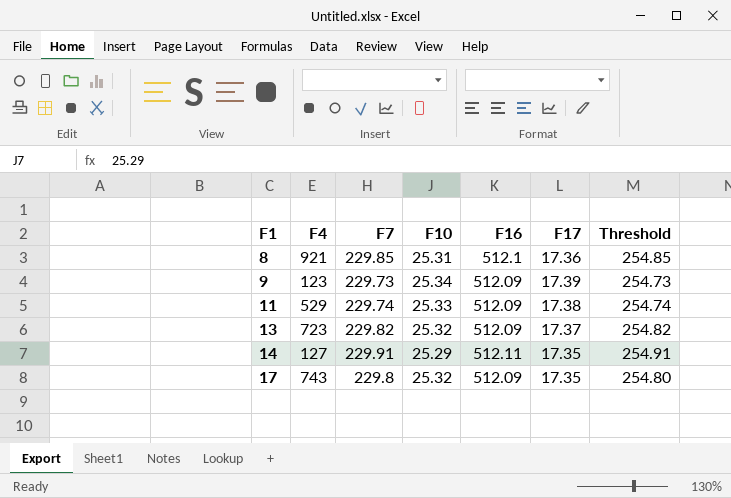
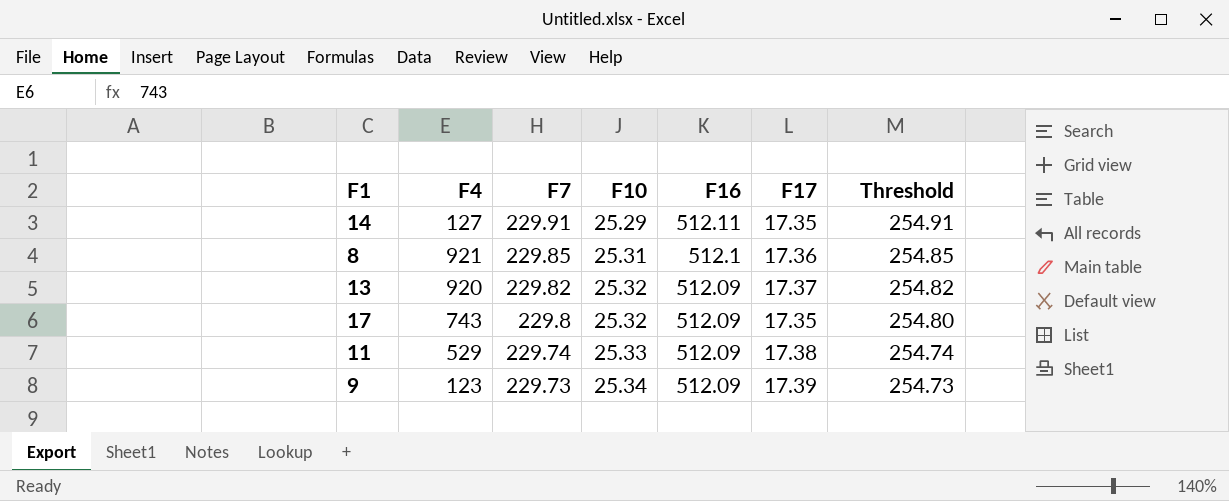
row order: F1 ascending -> F7 descending
13 | F4: 723 -> 920

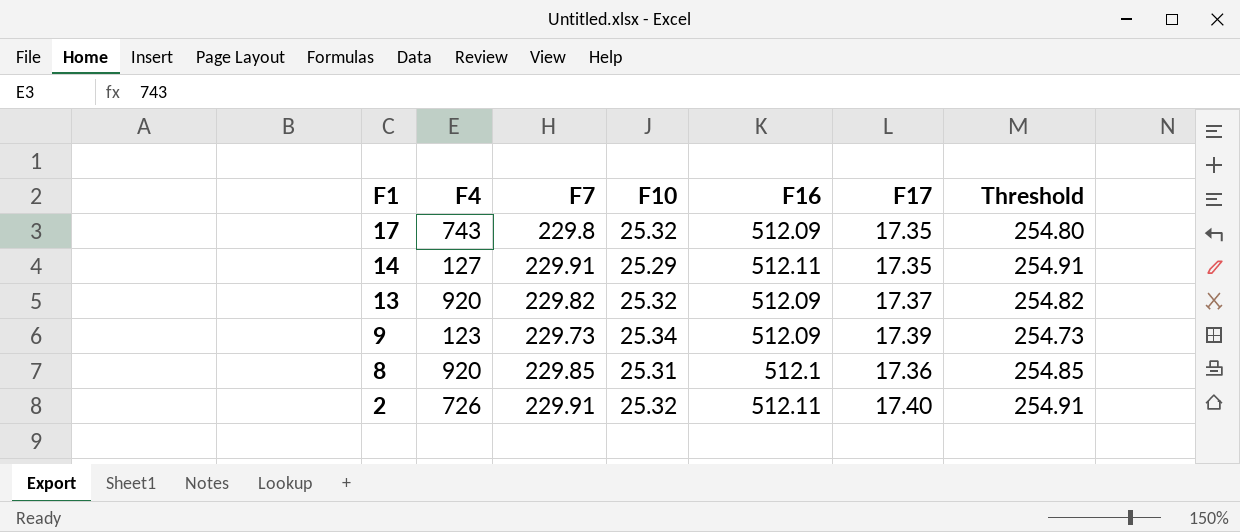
row order: F7 descending -> F1 descending
row 11: 529 | 229.74 | 25.33 | 512.09 | 17.38 | 254.74 -> none
8 | F4: 921 -> 920
row 2: none -> 726 | 229.91 | 25.32 | 512.11 | 17.40 | 254.91

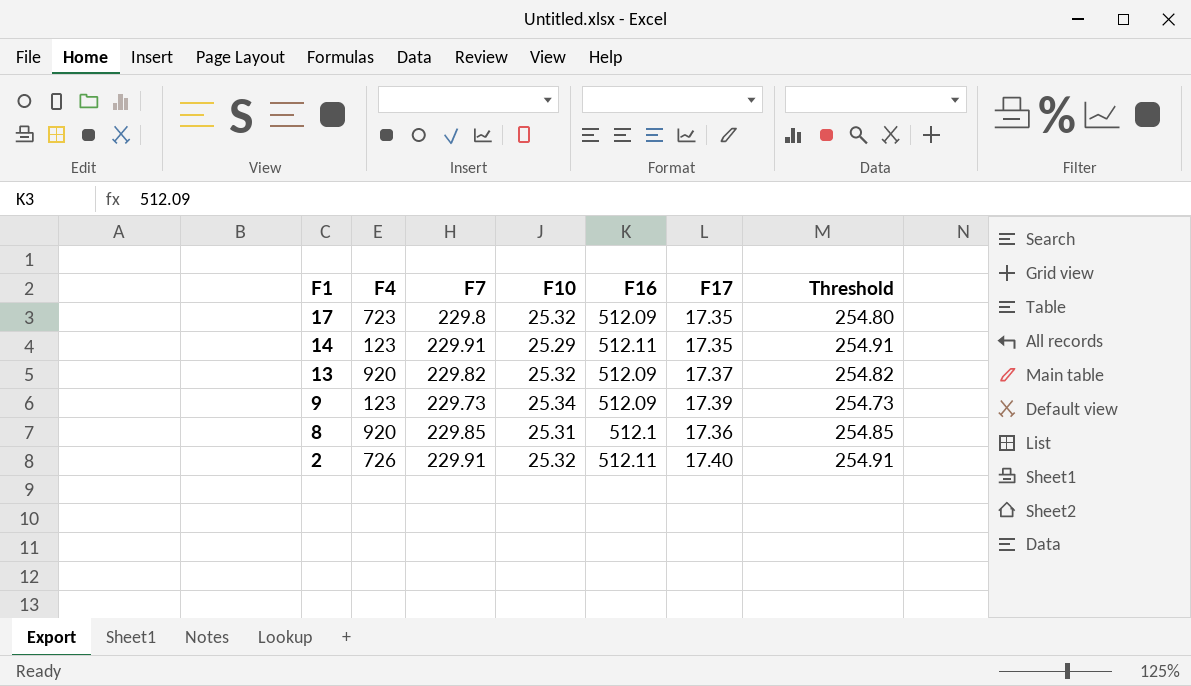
17 | F4: 743 -> 723
14 | F4: 127 -> 123

